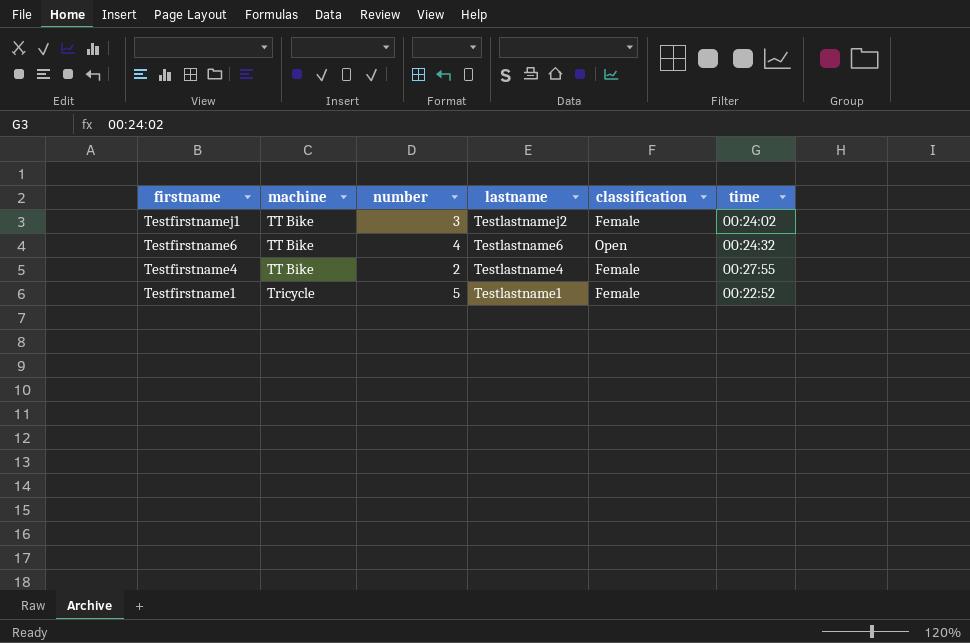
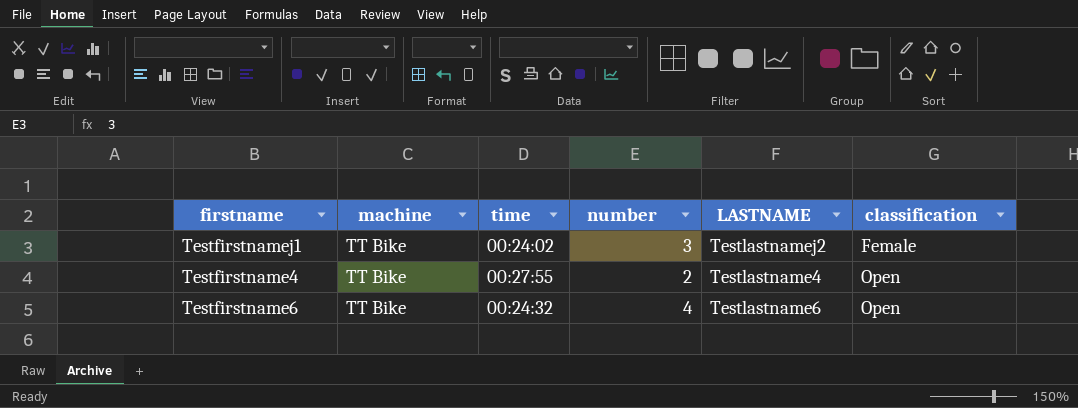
row order: firstname descending -> classification ascending
column time | position: 6 -> 3
column name: lastname -> LASTNAME
row Testfirstname1: Tricycle | 5 | Testlastname1 | Female | 00:22:52 -> none
Testfirstname4 | classification: Female -> Open

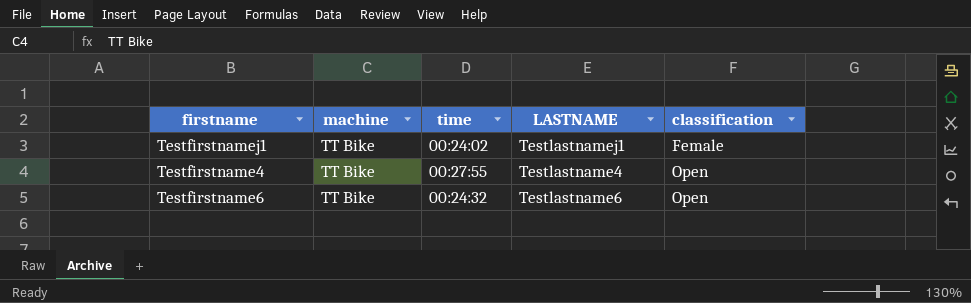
column number | position: 4 -> none
Testfirstnamej1 | LASTNAME: Testlastnamej2 -> Testlastnamej1

